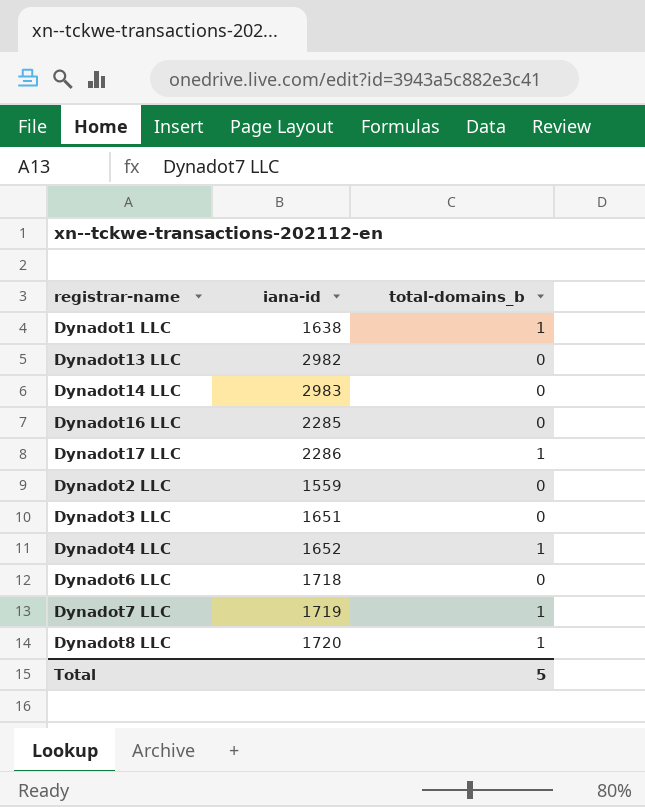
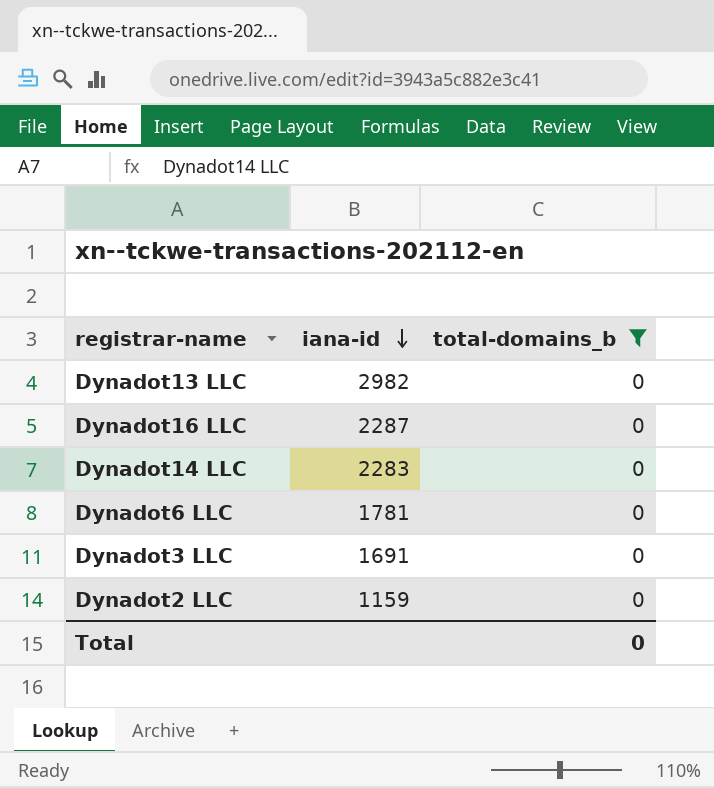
filter: none -> total-domains_b = 0
row order: none -> iana-id descending
Dynadot16 LLC | iana-id: 2285 -> 2287
Dynadot14 LLC | iana-id: 2983 -> 2283
Dynadot6 LLC | iana-id: 1718 -> 1781
Dynadot3 LLC | iana-id: 1651 -> 1691
Dynadot2 LLC | iana-id: 1559 -> 1159
Total | total-domains_b: 5 -> 0

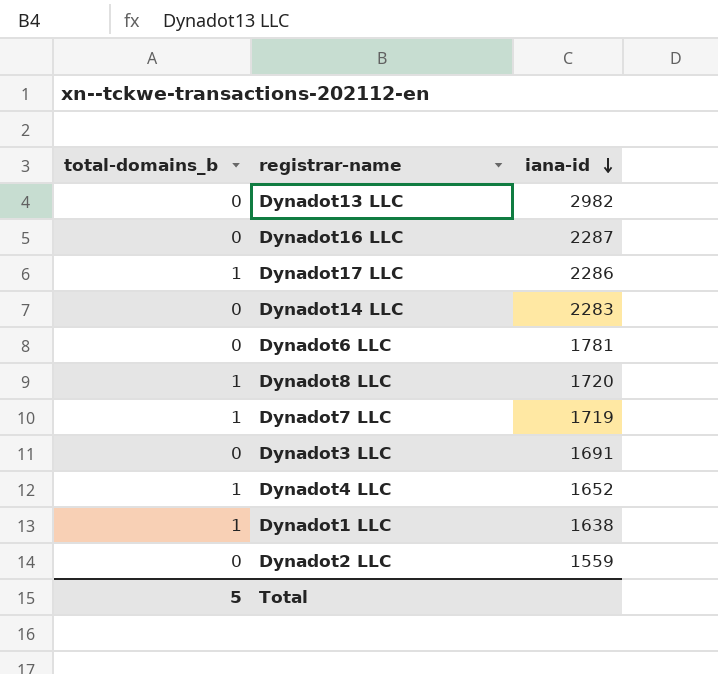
filter: total-domains_b = 0 -> none
column total-domains_b | position: 3 -> 1
Dynadot2 LLC | iana-id: 1159 -> 1559
Total | total-domains_b: 0 -> 5

